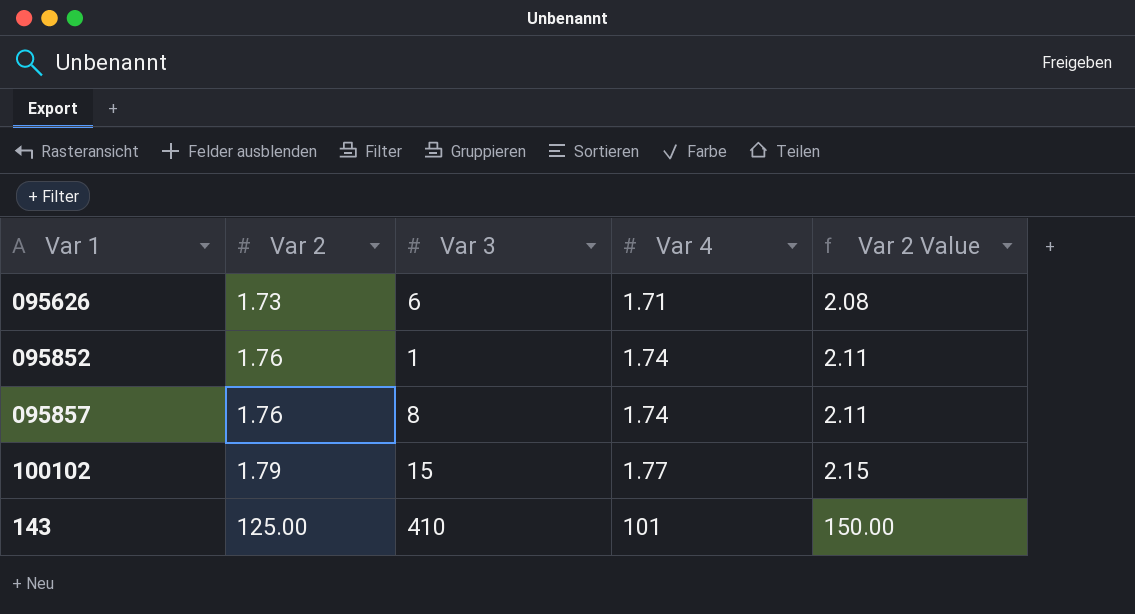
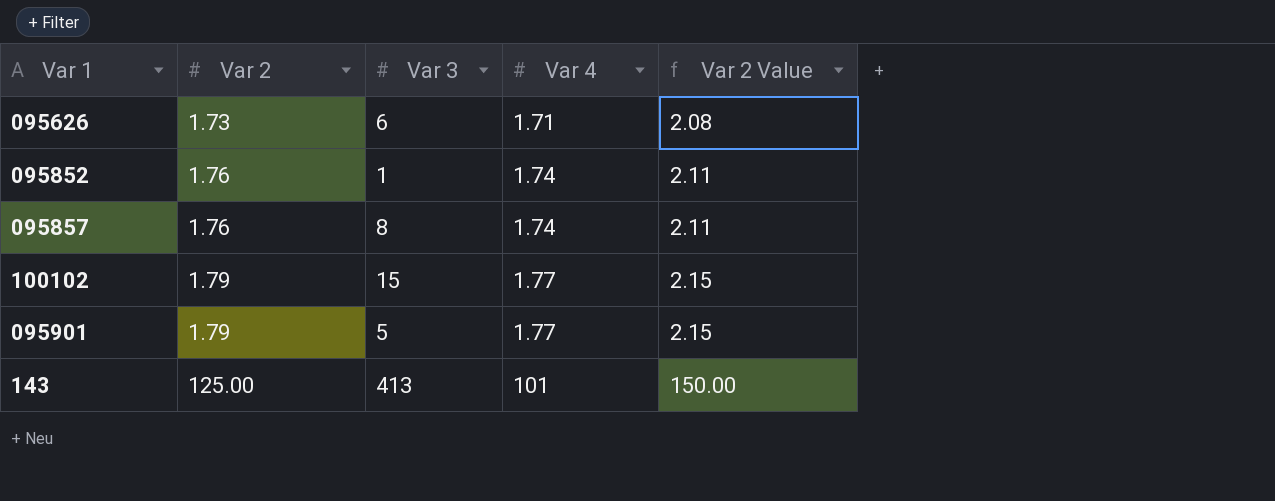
row 095901: none -> 1.79 | 5 | 1.77 | 2.15
143 | Var 3: 410 -> 413

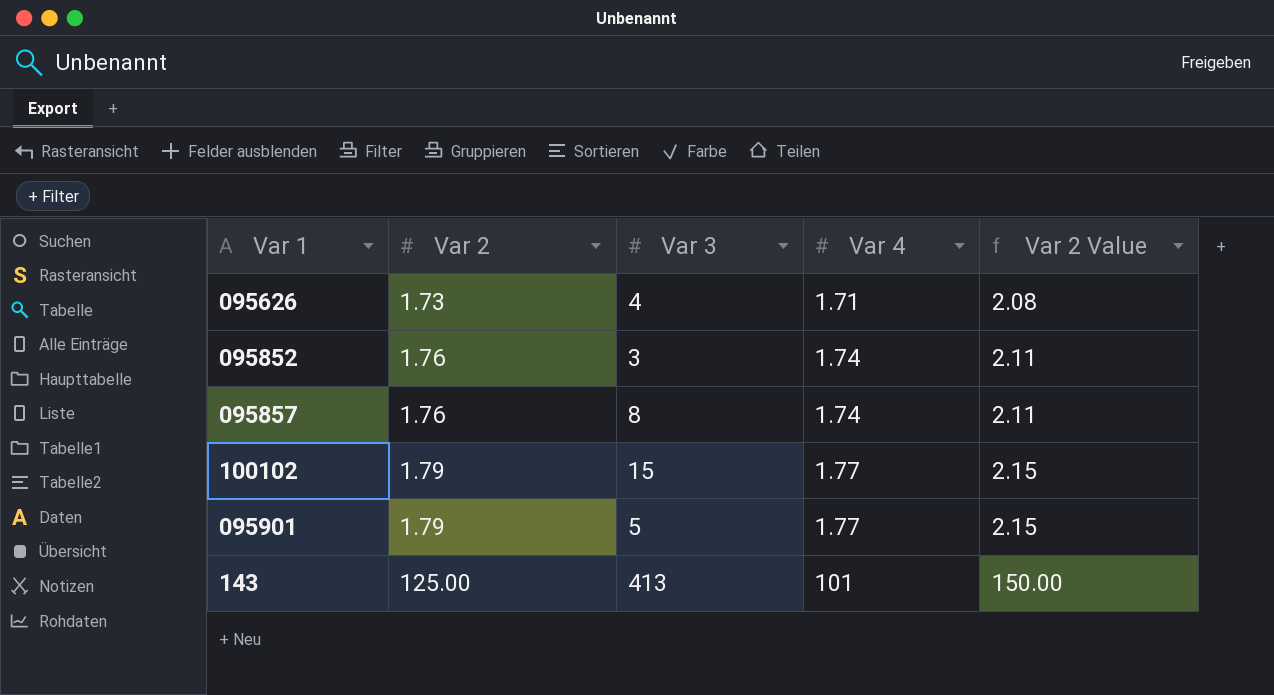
095626 | Var 3: 6 -> 4
095852 | Var 3: 1 -> 3

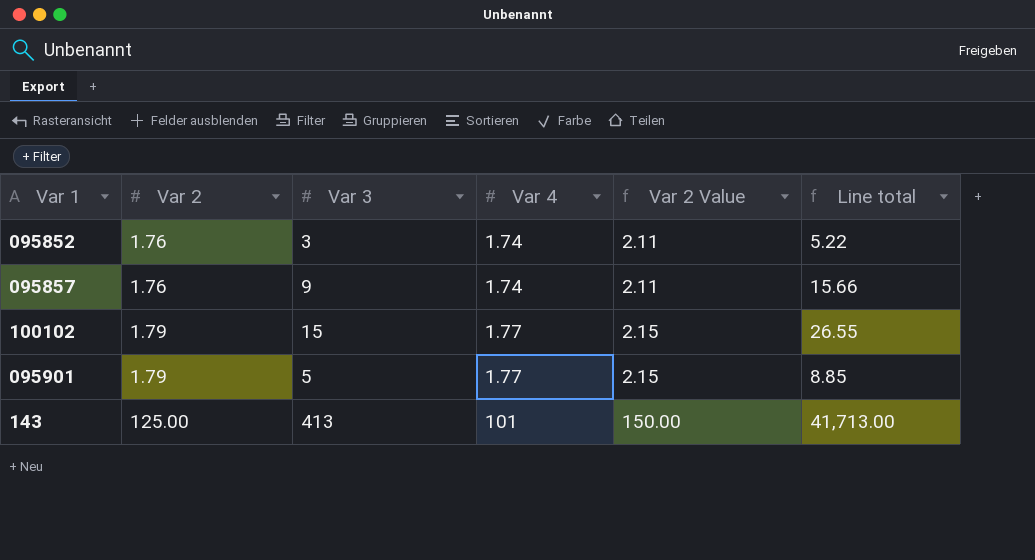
column Line total | formula: none -> [Var 3] * [Var 4]
row 095626: 1.73 | 4 | 1.71 | 2.08 -> none
095857 | Var 3: 8 -> 9

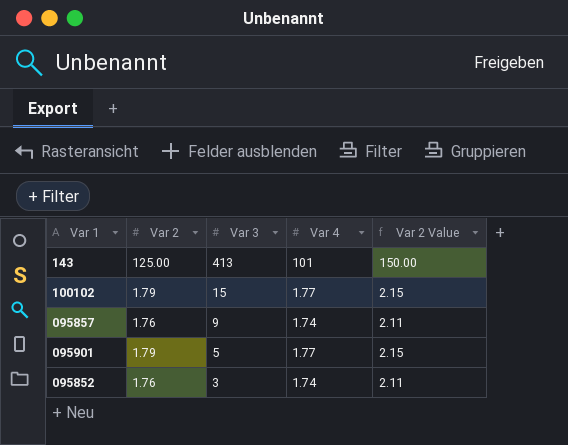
row order: Var 2 ascending -> Var 3 descending
column Line total | formula: [Var 3] * [Var 4] -> none

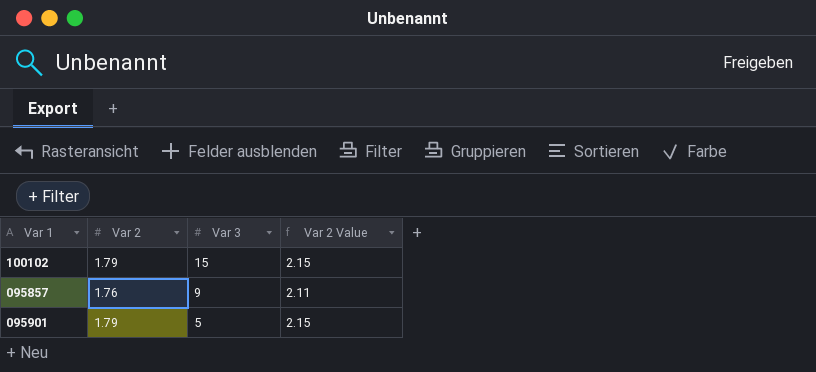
column Var 4 | position: 4 -> none
row 143: 125.00 | 413 | 101 | 150.00 -> none
row 095852: 1.76 | 3 | 1.74 | 2.11 -> none

